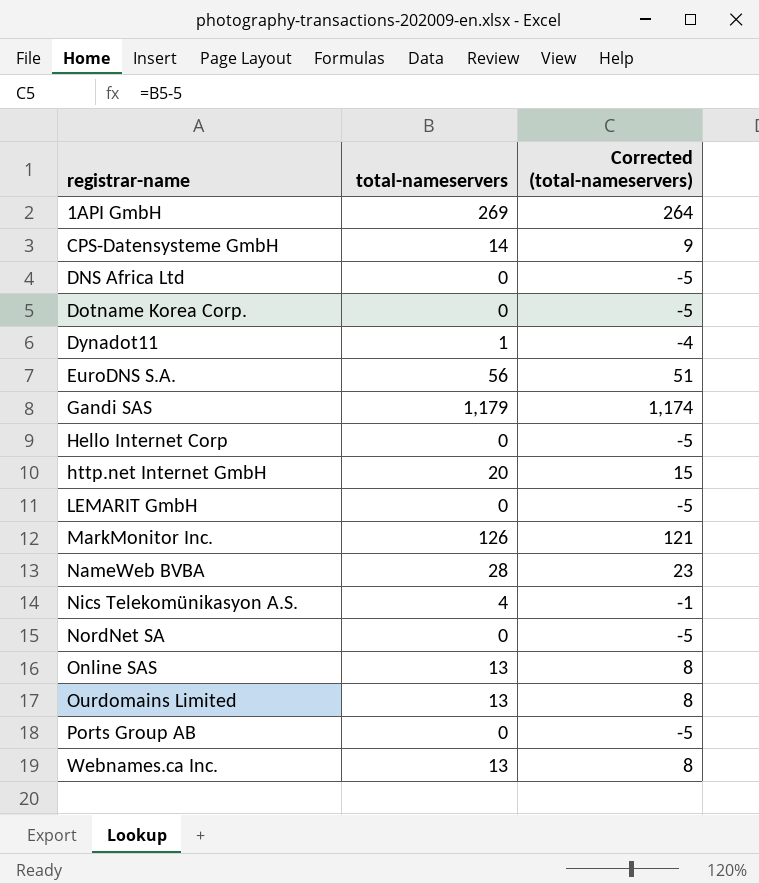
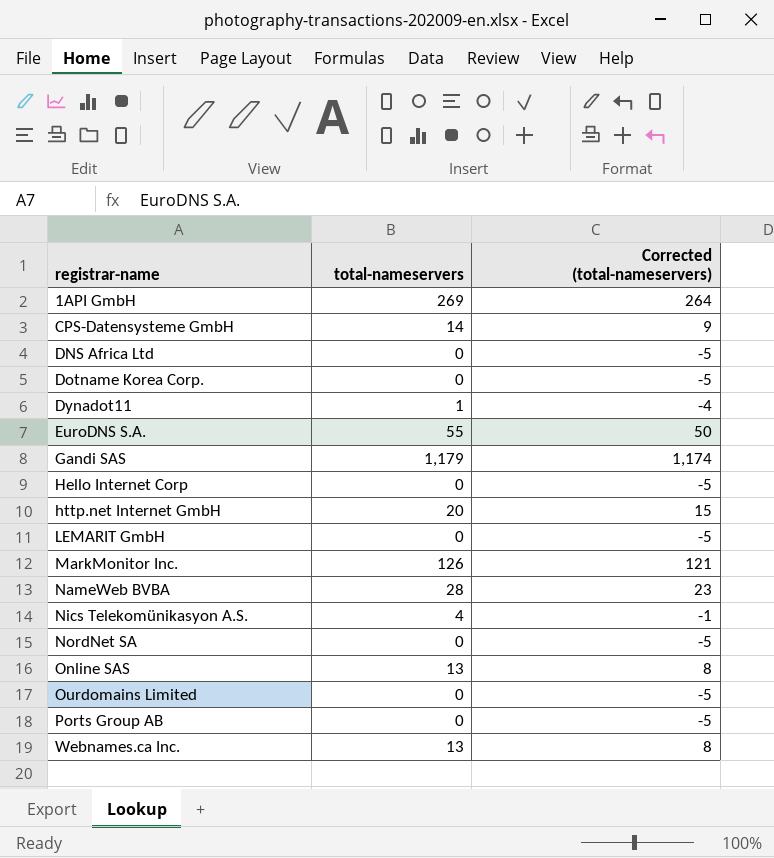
EuroDNS S.A. | total-nameservers: 56 -> 55
EuroDNS S.A. | Corrected (total-nameservers): 51 -> 50
Ourdomains Limited | total-nameservers: 13 -> 0
Ourdomains Limited | Corrected (total-nameservers): 8 -> -5

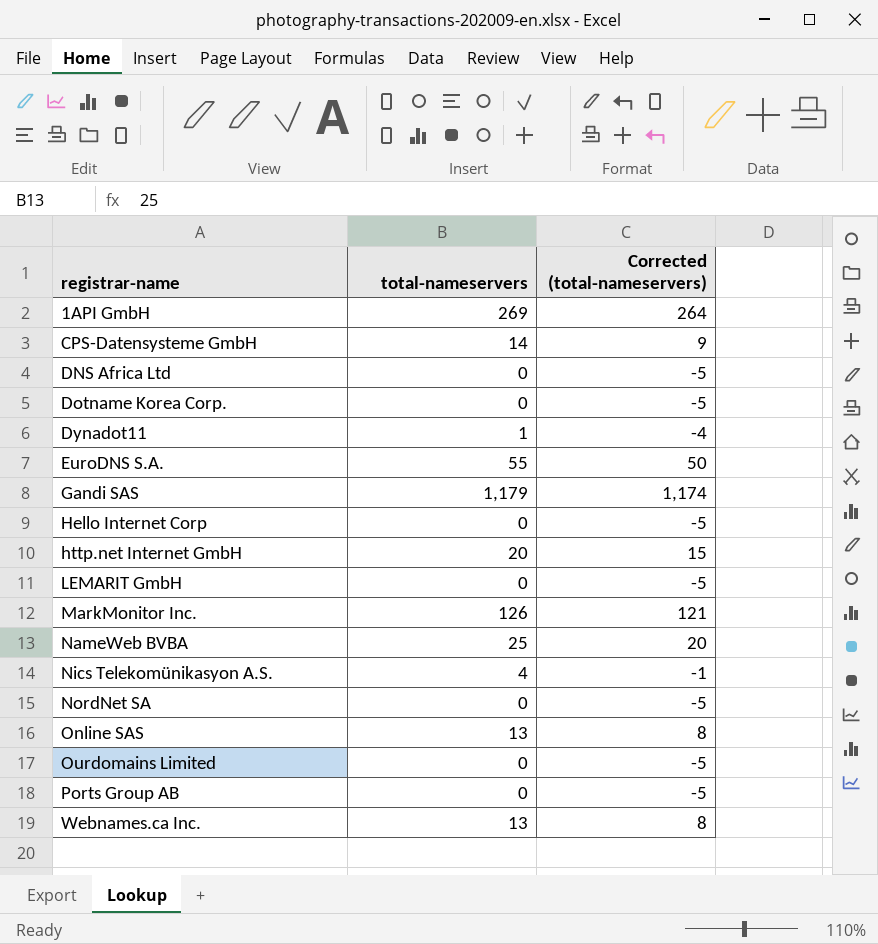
NameWeb BVBA | total-nameservers: 28 -> 25
NameWeb BVBA | Corrected (total-nameservers): 23 -> 20

